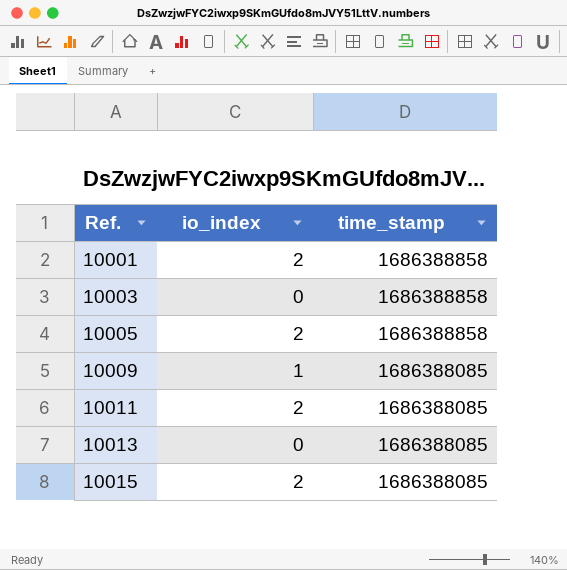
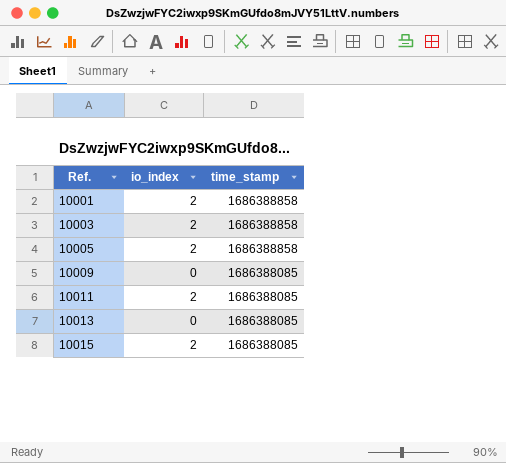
10003 | io_index: 0 -> 2
10009 | io_index: 1 -> 0

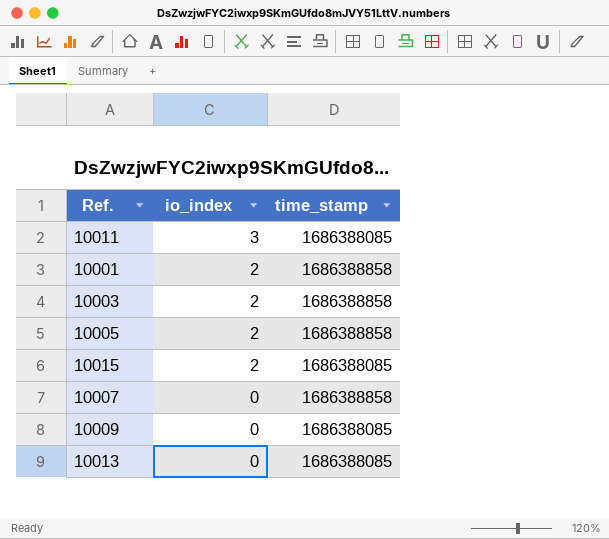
row order: Ref. ascending -> io_index descending
10011 | io_index: 2 -> 3
row 10007: none -> 0 | 1686388858

